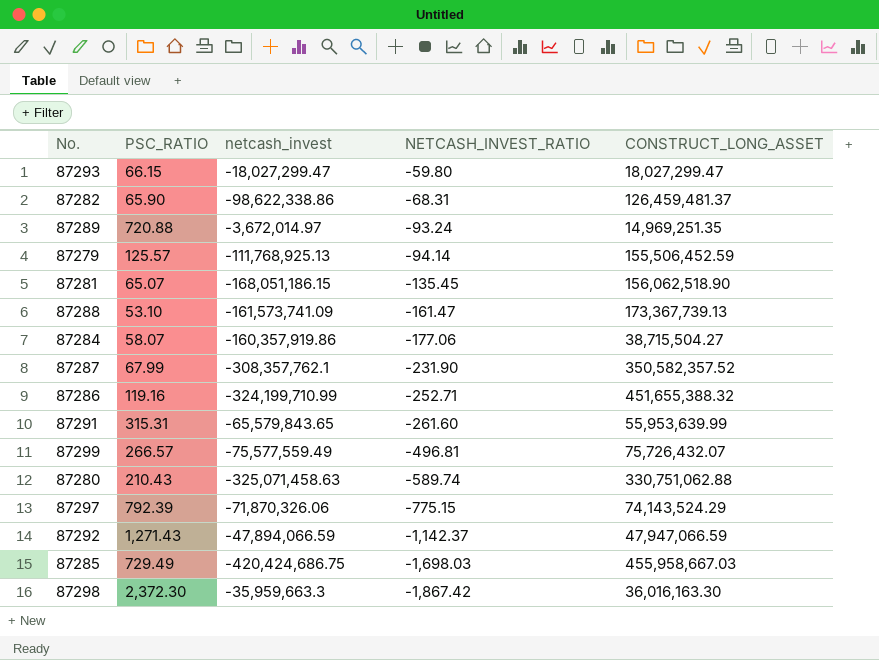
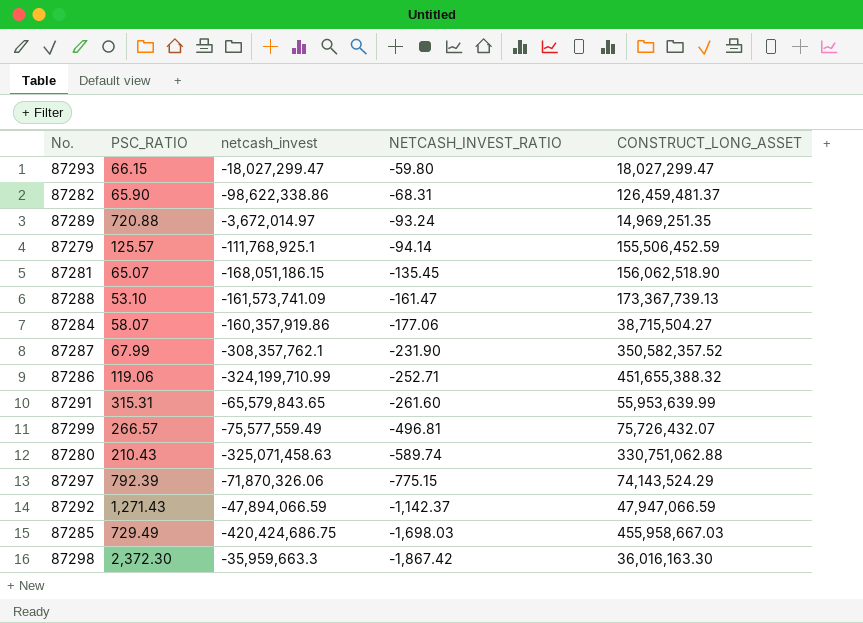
87279 | netcash_invest: -111,768,925.13 -> -111,768,925.1
87286 | PSC_RATIO: 119.16 -> 119.06

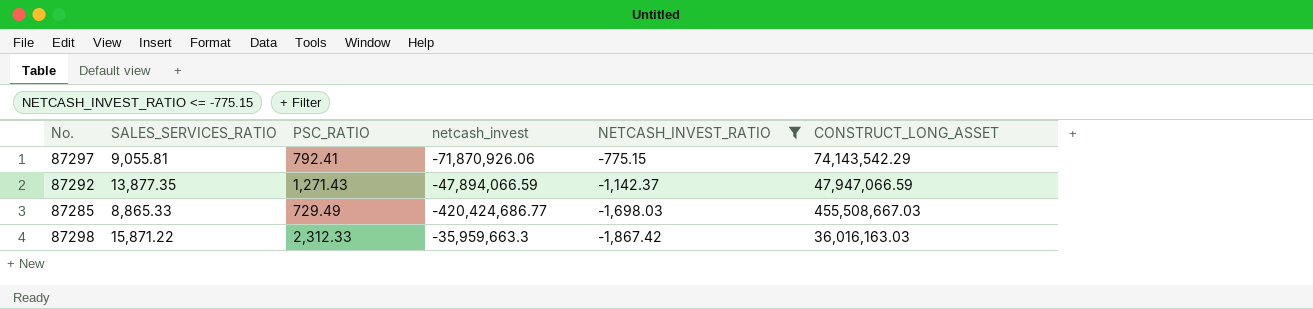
filter: none -> NETCASH_INVEST_RATIO <= -775.15
column SALES_SERVICES_RATIO | position: none -> 2
87297 | PSC_RATIO: 792.39 -> 792.41
87297 | netcash_invest: -71,870,326.06 -> -71,870,926.06
87297 | CONSTRUCT_LONG_ASSET: 74,143,524.29 -> 74,143,542.29
87285 | netcash_invest: -420,424,686.75 -> -420,424,686.77
87285 | CONSTRUCT_LONG_ASSET: 455,958,667.03 -> 455,508,667.03
87298 | PSC_RATIO: 2,372.30 -> 2,312.33
87298 | CONSTRUCT_LONG_ASSET: 36,016,163.30 -> 36,016,163.03

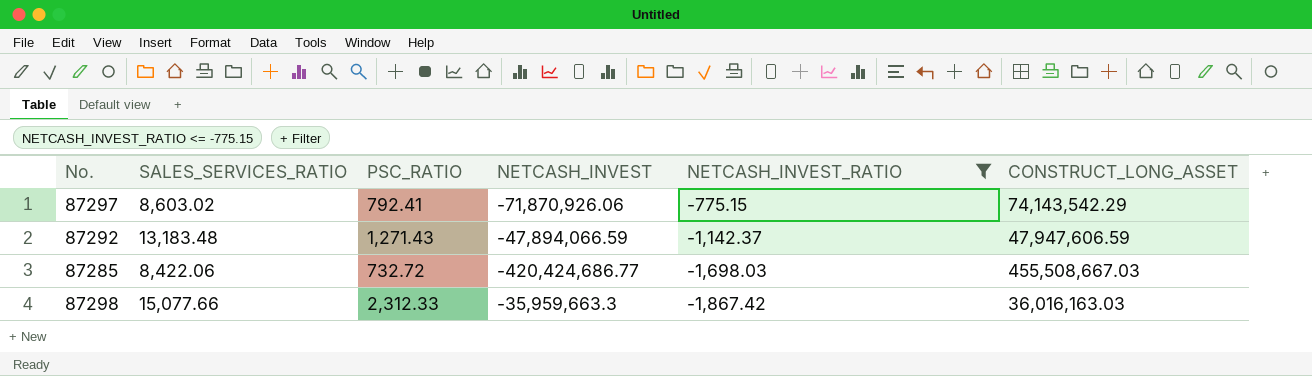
column name: netcash_invest -> NETCASH_INVEST
87297 | SALES_SERVICES_RATIO: 9,055.81 -> 8,603.02
87292 | SALES_SERVICES_RATIO: 13,877.35 -> 13,183.48
87292 | CONSTRUCT_LONG_ASSET: 47,947,066.59 -> 47,947,606.59
87285 | SALES_SERVICES_RATIO: 8,865.33 -> 8,422.06
87285 | PSC_RATIO: 729.49 -> 732.72
87298 | SALES_SERVICES_RATIO: 15,871.22 -> 15,077.66

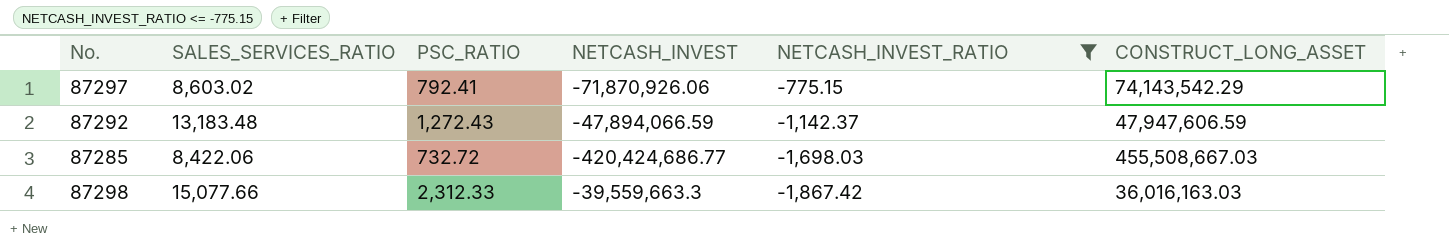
87292 | PSC_RATIO: 1,271.43 -> 1,272.43
87298 | NETCASH_INVEST: -35,959,663.3 -> -39,559,663.3

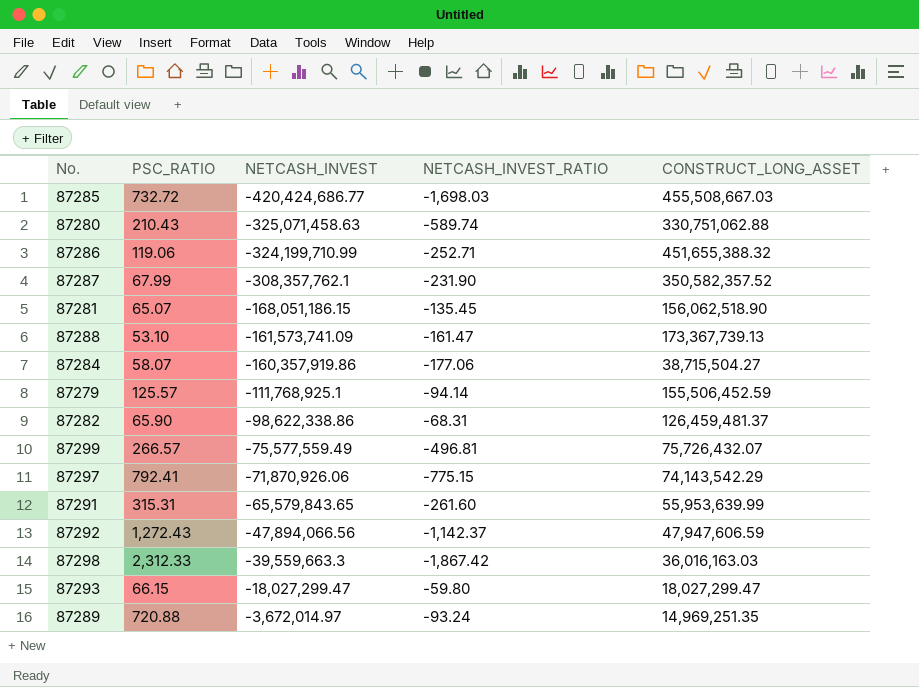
filter: NETCASH_INVEST_RATIO <= -775.15 -> none
row order: NETCASH_INVEST_RATIO descending -> NETCASH_INVEST ascending
column SALES_SERVICES_RATIO | position: 2 -> none
87292 | NETCASH_INVEST: -47,894,066.59 -> -47,894,066.56

